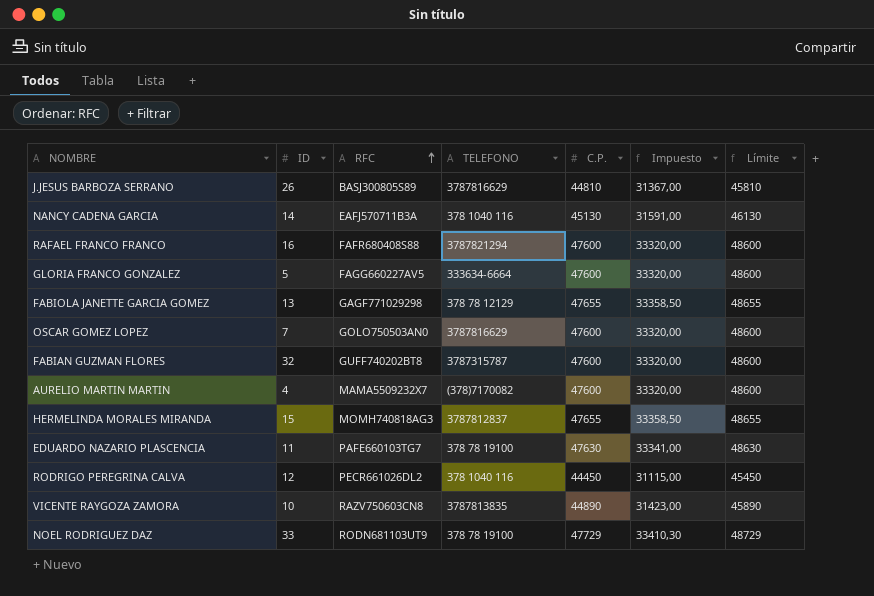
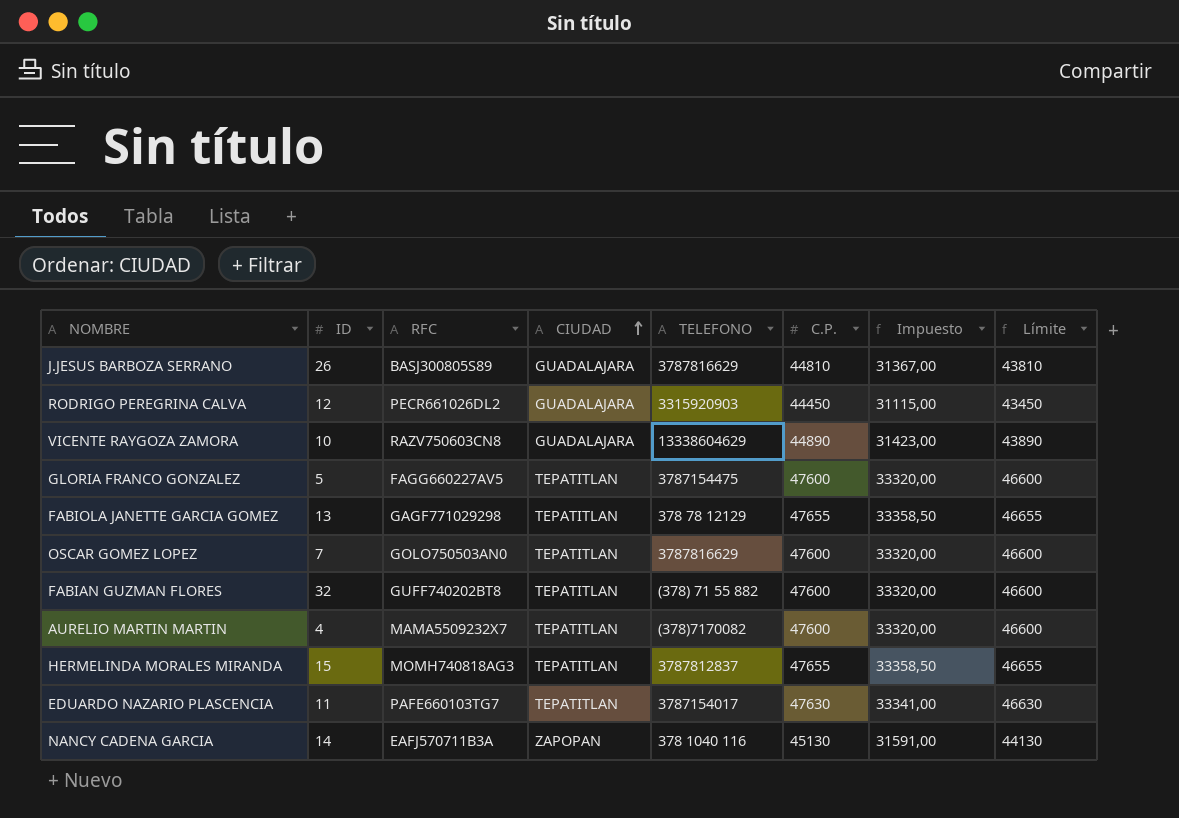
row order: RFC ascending -> CIUDAD ascending
column CIUDAD | position: none -> 4
column Límite | formula: [C.P.] + 1000 -> [C.P.] - 1000
row RAFAEL FRANCO FRANCO: 16 | FAFR680408S88 | 3787821294 | 47600 | 33320,00 | 48600 -> none
row NOEL RODRIGUEZ DAZ: 33 | RODN681103UT9 | 378 78 19100 | 47729 | 33410,30 | 48729 -> none
RODRIGO PEREGRINA CALVA | TELEFONO: 378 1040 116 -> 3315920903
VICENTE RAYGOZA ZAMORA | TELEFONO: 3787813835 -> 13338604629
GLORIA FRANCO GONZALEZ | TELEFONO: 333634-6664 -> 3787154475
FABIAN GUZMAN FLORES | TELEFONO: 3787315787 -> (378) 71 55 882
EDUARDO NAZARIO PLASCENCIA | TELEFONO: 378 78 19100 -> 3787154017

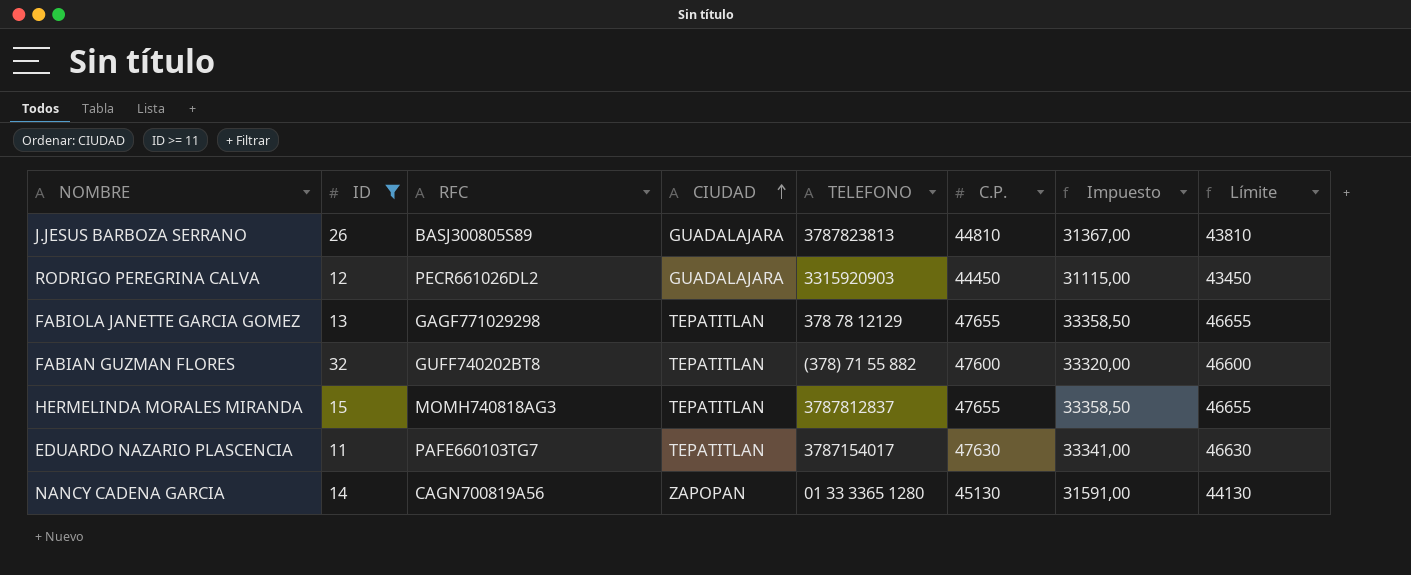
filter: none -> ID >= 11
J.JESUS BARBOZA SERRANO | TELEFONO: 3787816629 -> 3787823813
NANCY CADENA GARCIA | RFC: EAFJ570711B3A -> CAGN700819A56
NANCY CADENA GARCIA | TELEFONO: 378 1040 116 -> 01 33 3365 1280

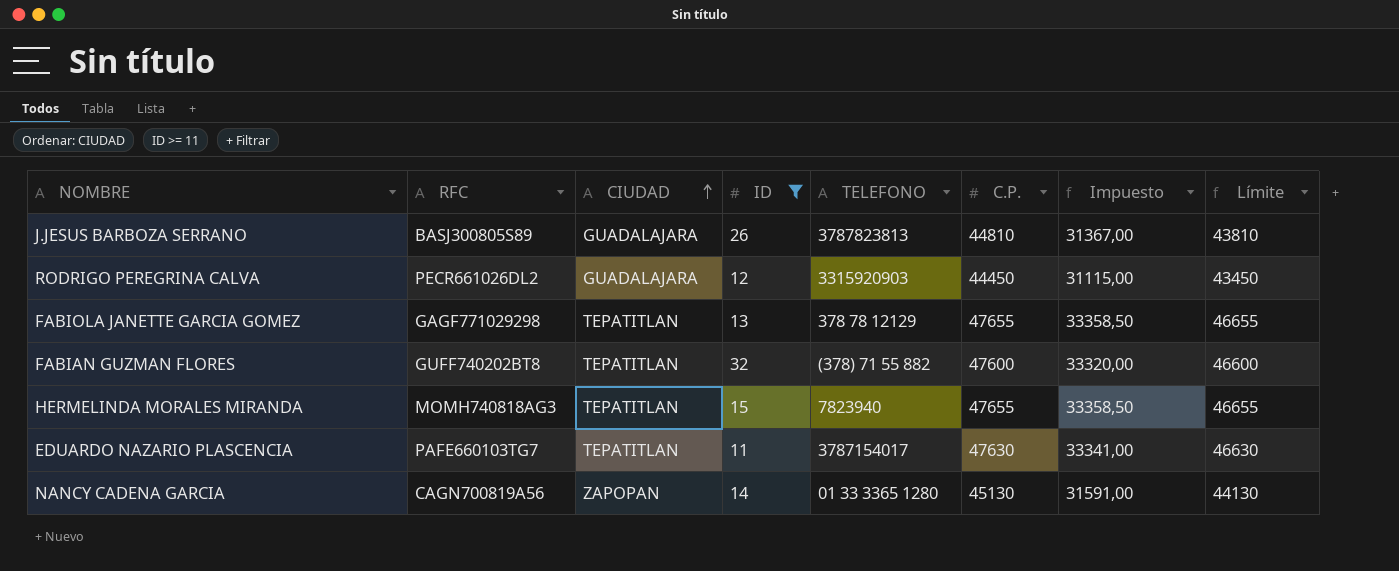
column ID | position: 2 -> 4
HERMELINDA MORALES MIRANDA | TELEFONO: 3787812837 -> 7823940

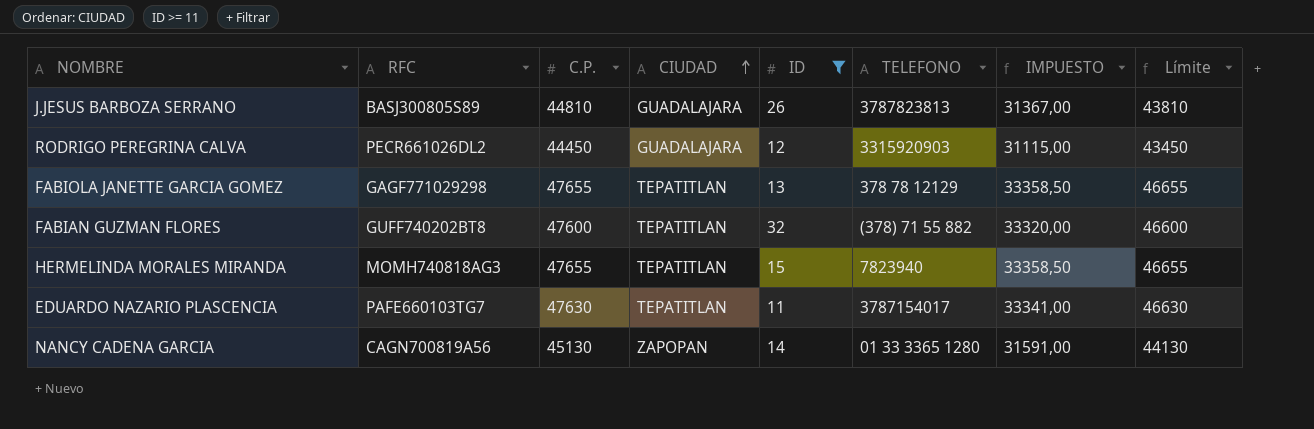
column C.P. | position: 6 -> 3
column name: Impuesto -> IMPUESTO

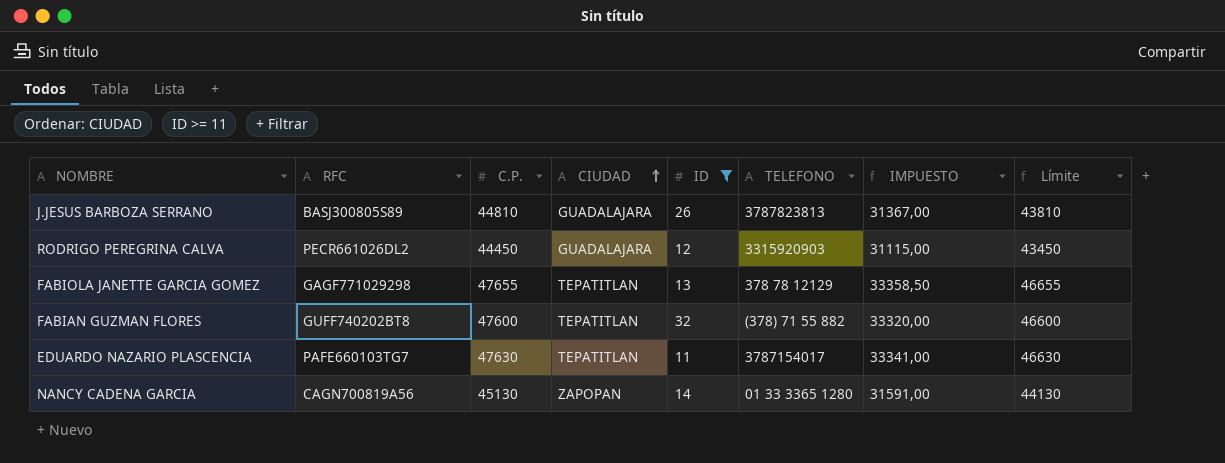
row HERMELINDA MORALES MIRANDA: MOMH740818AG3 | 47655 | TEPATITLAN | 15 | 7823940 | 33358,50 | 46655 -> none

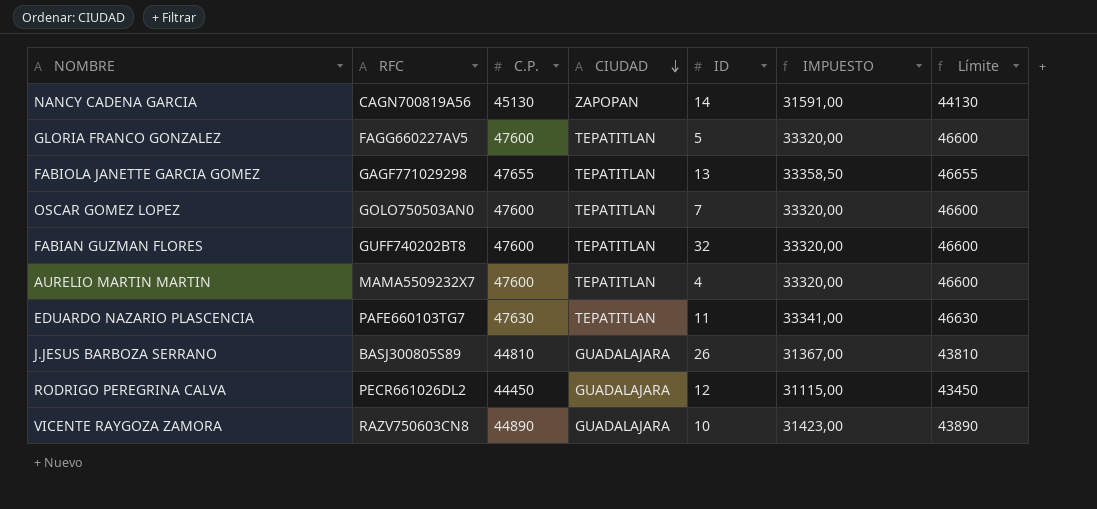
filter: ID >= 11 -> none
row order: CIUDAD ascending -> CIUDAD descending
column TELEFONO | position: 6 -> none

